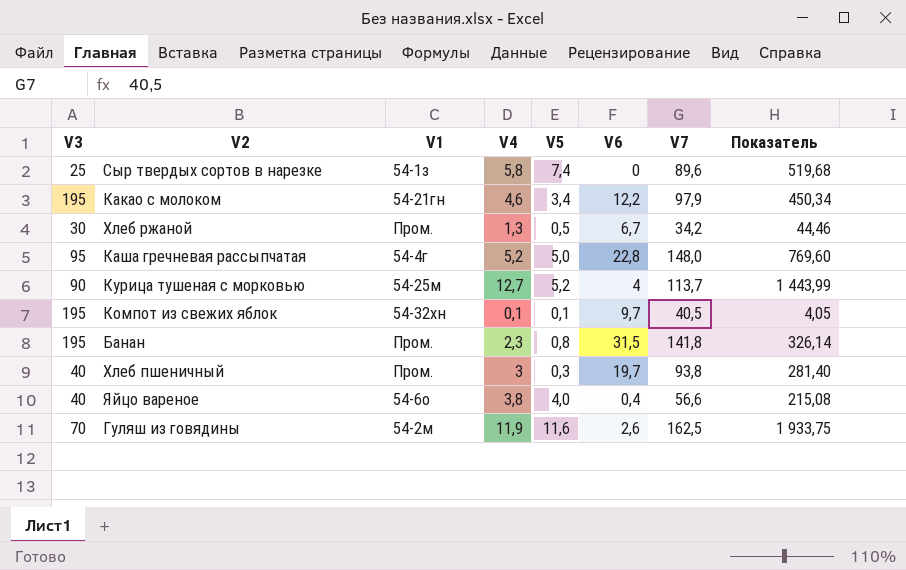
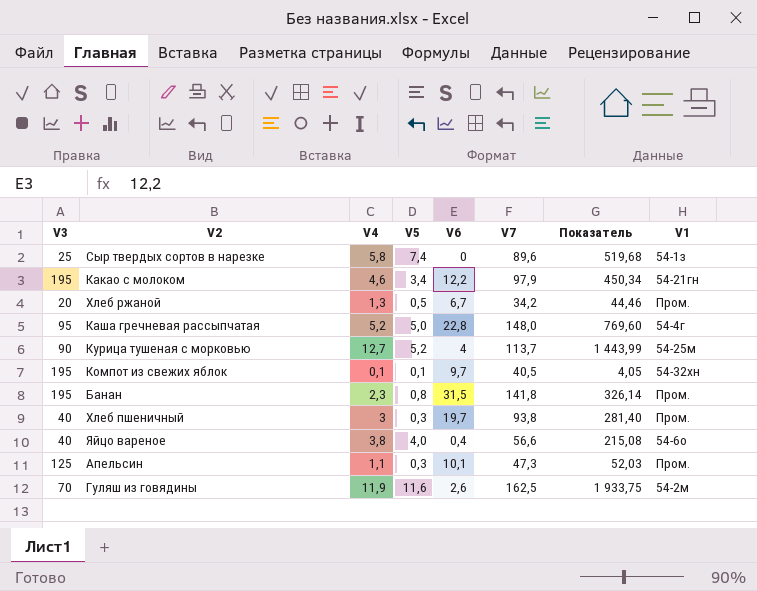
column V1 | position: 3 -> 8
Хлеб ржаной | V3: 30 -> 20
row Апельсин: none -> 125 | 1,1 | 0,3 | 10,1 | 47,3 | 52,03 | Пром.

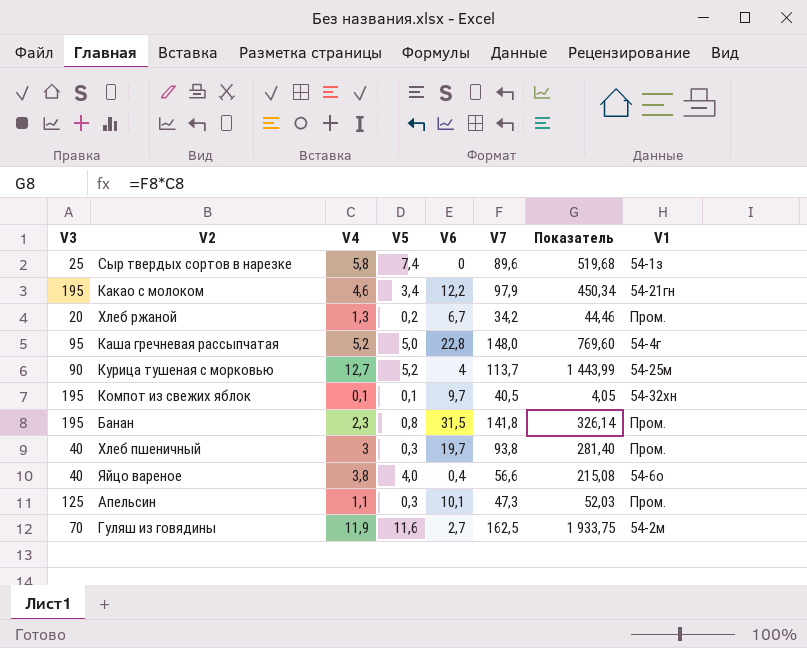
Хлеб ржаной | V5: 0,5 -> 0,2
Гуляш из говядины | V6: 2,6 -> 2,7

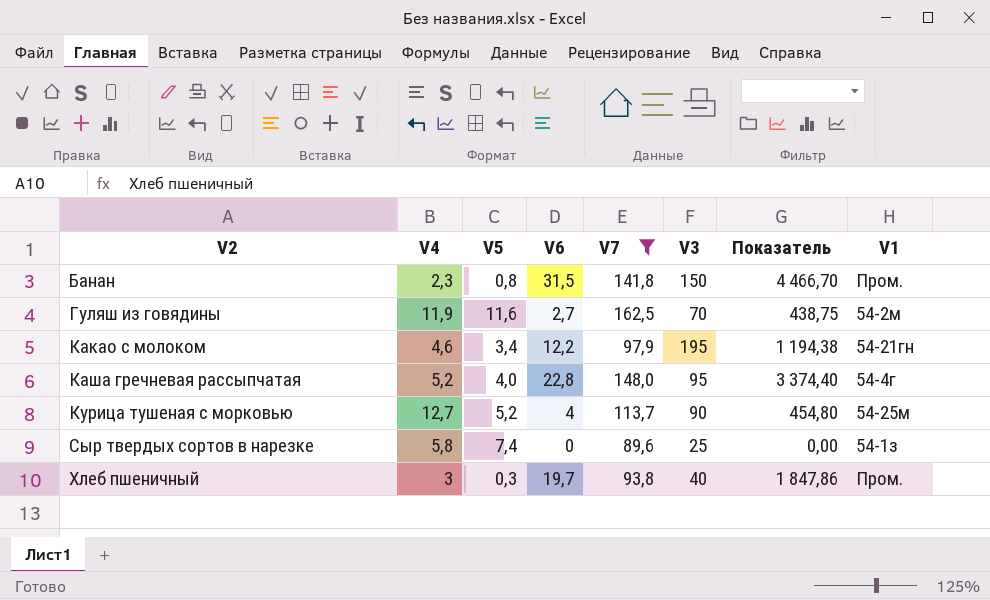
filter: none -> V7 >= 89,6
row order: none -> V2 ascending
column V3 | position: 1 -> 6
column Показатель | formula: [V4] * [V7] -> [V6] * [V7]
Банан | V3: 195 -> 150
Каша гречневая рассыпчатая | V5: 5,0 -> 4,0

